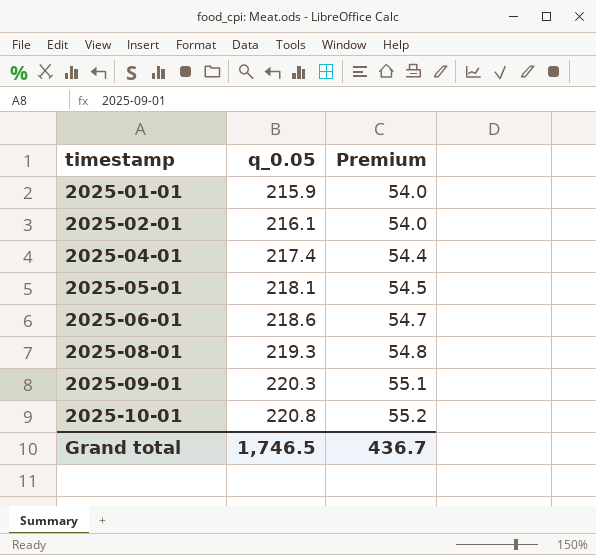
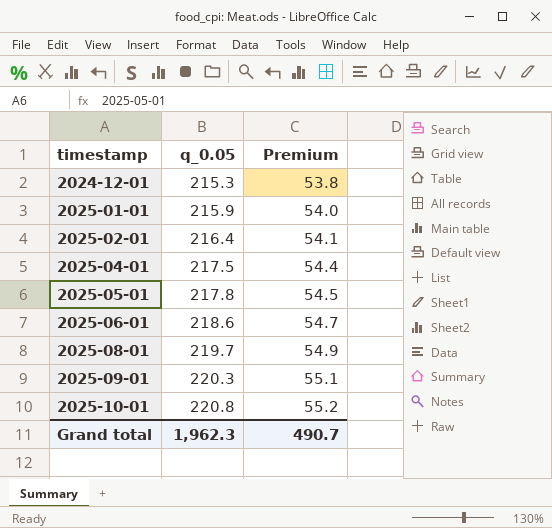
row 2024-12-01: none -> 215.3 | 53.8
2025-02-01 | q_0.05: 216.1 -> 216.4
2025-02-01 | Premium: 54.0 -> 54.1
2025-04-01 | q_0.05: 217.4 -> 217.5
2025-05-01 | q_0.05: 218.1 -> 217.8
2025-08-01 | q_0.05: 219.3 -> 219.7
2025-08-01 | Premium: 54.8 -> 54.9
Grand total | q_0.05: 1,746.5 -> 1,962.3
Grand total | Premium: 436.7 -> 490.7

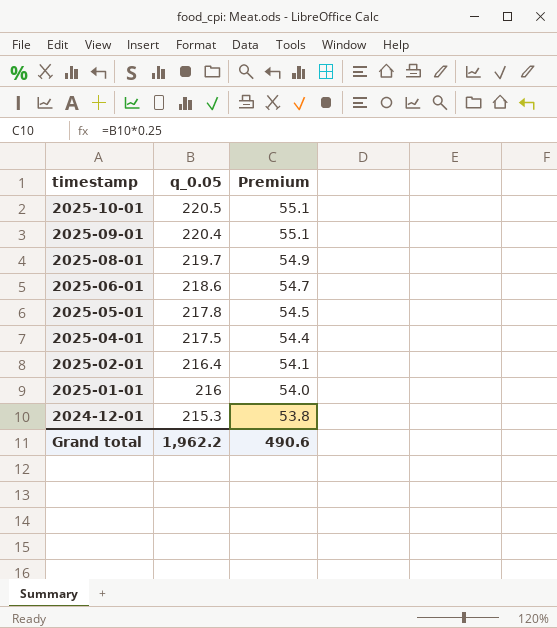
row order: timestamp ascending -> timestamp descending
2025-10-01 | q_0.05: 220.8 -> 220.5
2025-10-01 | Premium: 55.2 -> 55.1
2025-09-01 | q_0.05: 220.3 -> 220.4
2025-01-01 | q_0.05: 215.9 -> 216
Grand total | q_0.05: 1,962.3 -> 1,962.2
Grand total | Premium: 490.7 -> 490.6

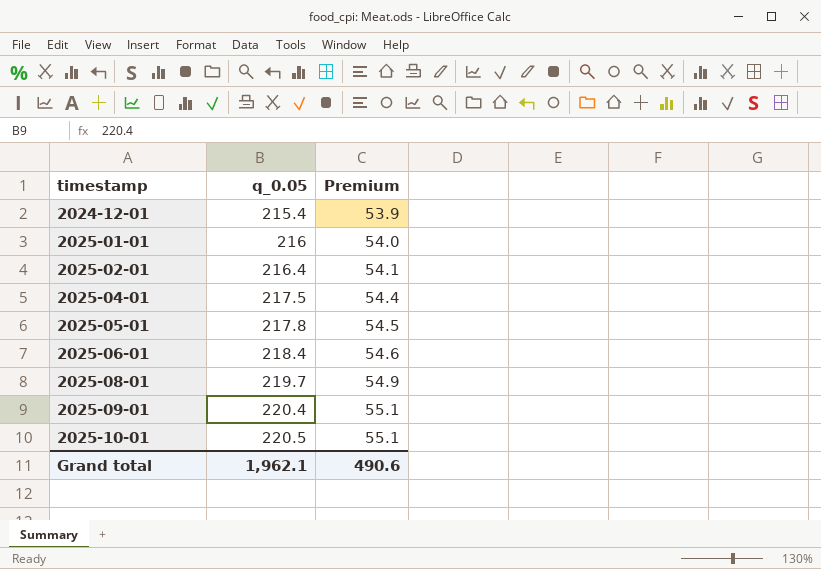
row order: timestamp descending -> timestamp ascending
2024-12-01 | q_0.05: 215.3 -> 215.4
2024-12-01 | Premium: 53.8 -> 53.9
2025-06-01 | q_0.05: 218.6 -> 218.4
2025-06-01 | Premium: 54.7 -> 54.6
Grand total | q_0.05: 1,962.2 -> 1,962.1

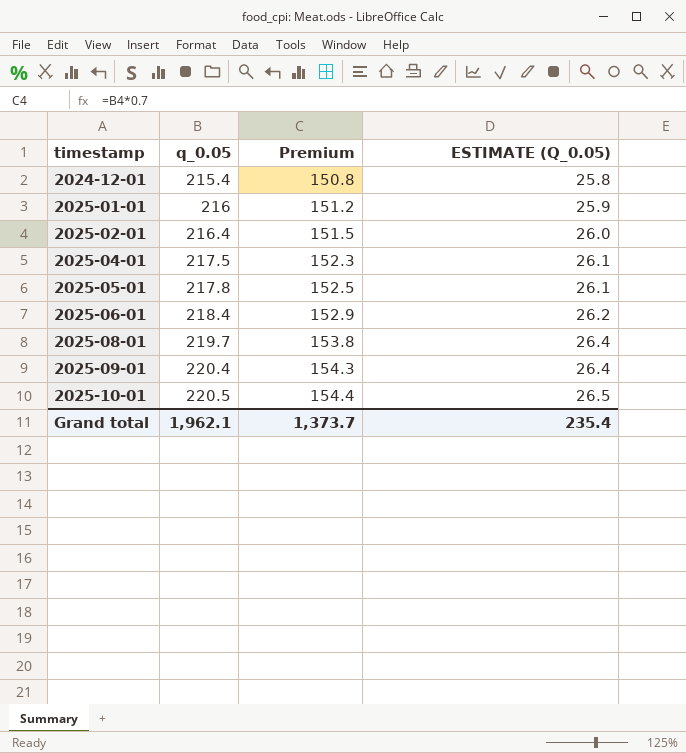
column Premium | formula: [q_0.05] * 0.25 -> [q_0.05] * 0.7
column ESTIMATE (Q_0.05) | formula: none -> [q_0.05] * 0.12
Grand total | Premium: 490.6 -> 1,373.7

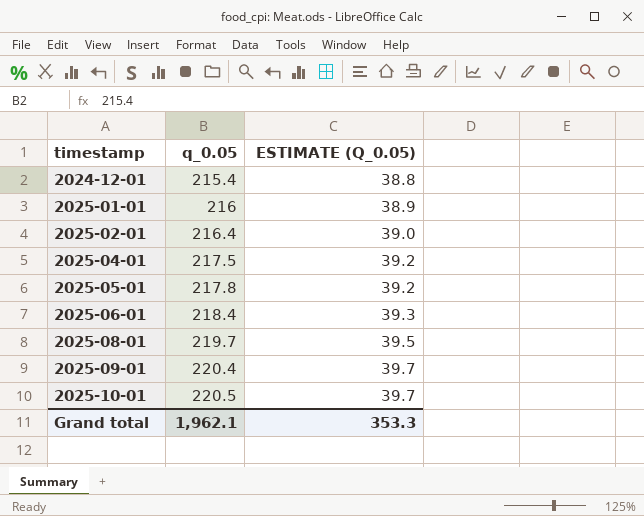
column Premium | formula: [q_0.05] * 0.7 -> none
column ESTIMATE (Q_0.05) | formula: [q_0.05] * 0.12 -> [q_0.05] * 0.18
Grand total | ESTIMATE (Q_0.05): 235.4 -> 353.3

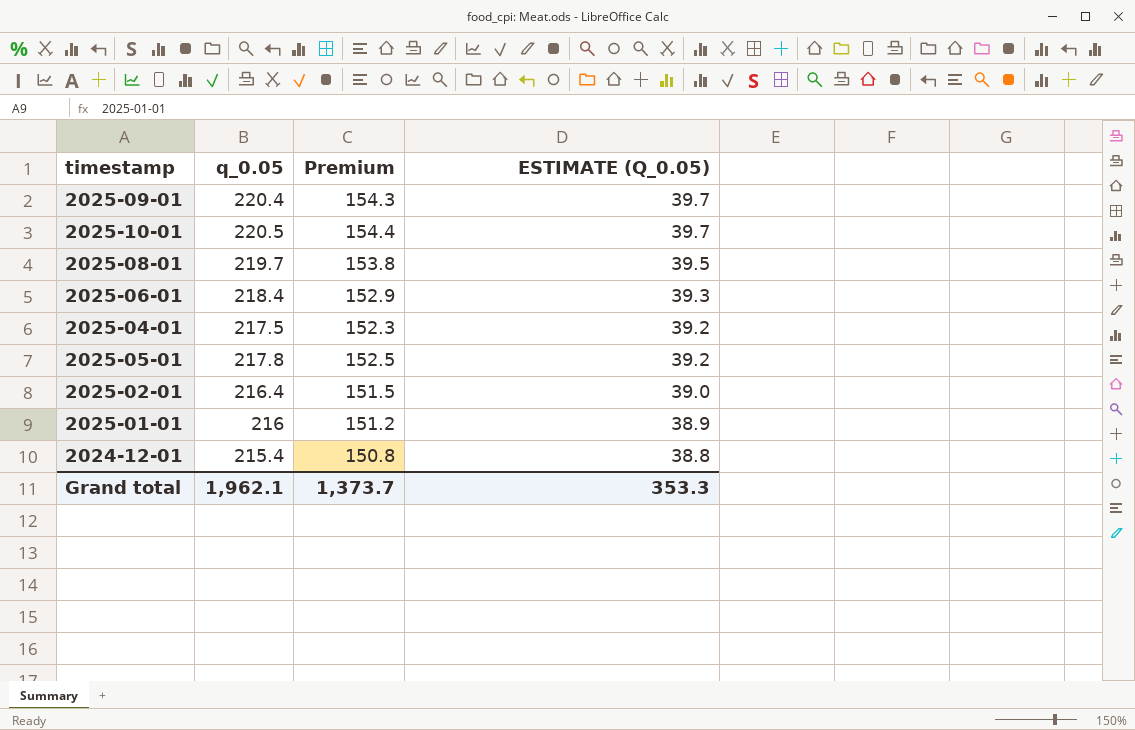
row order: timestamp ascending -> ESTIMATE (Q_0.05) descending
column Premium | formula: none -> [q_0.05] * 0.7

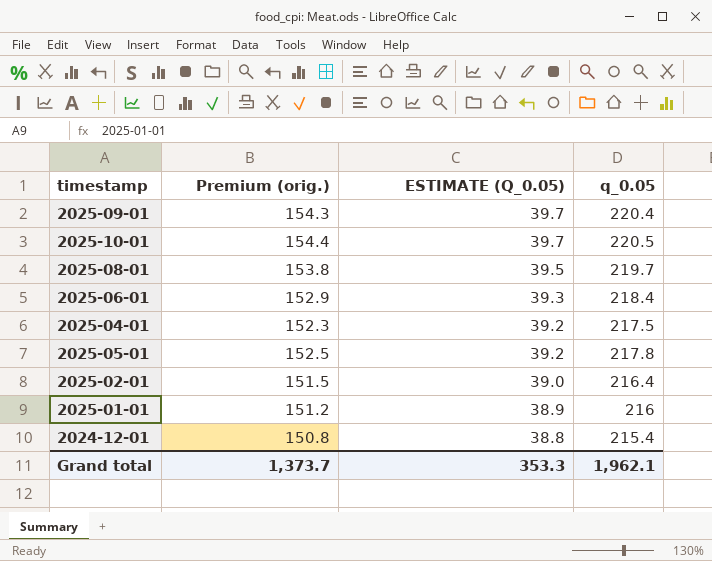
column name: Premium -> Premium (orig.)
column q_0.05 | position: 2 -> 4

